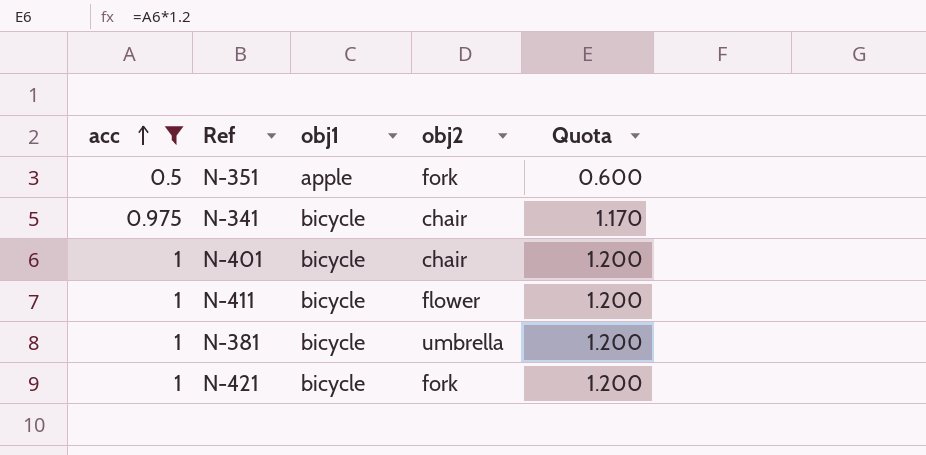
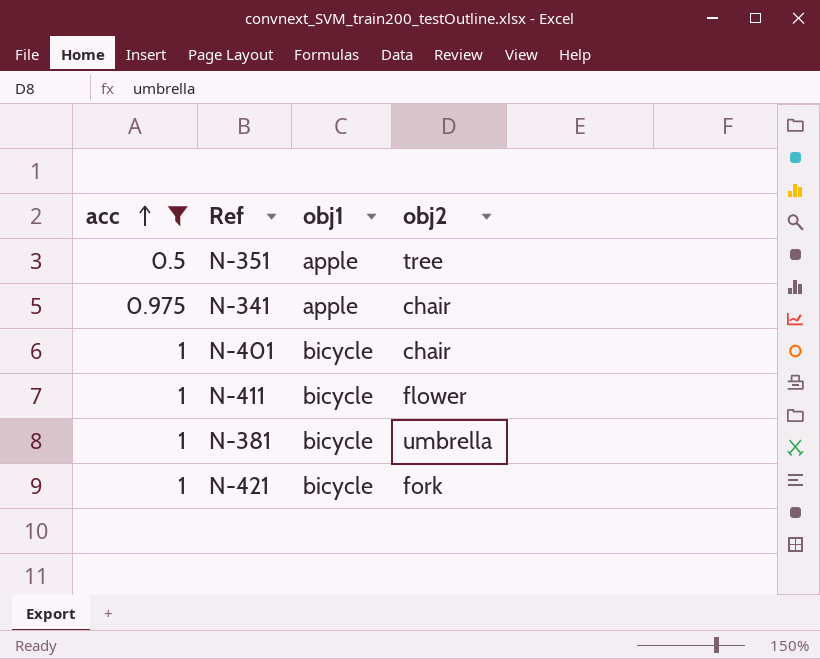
column Quota | formula: [acc] * 1.2 -> none
N-351 | obj2: fork -> tree
N-341 | obj1: bicycle -> apple

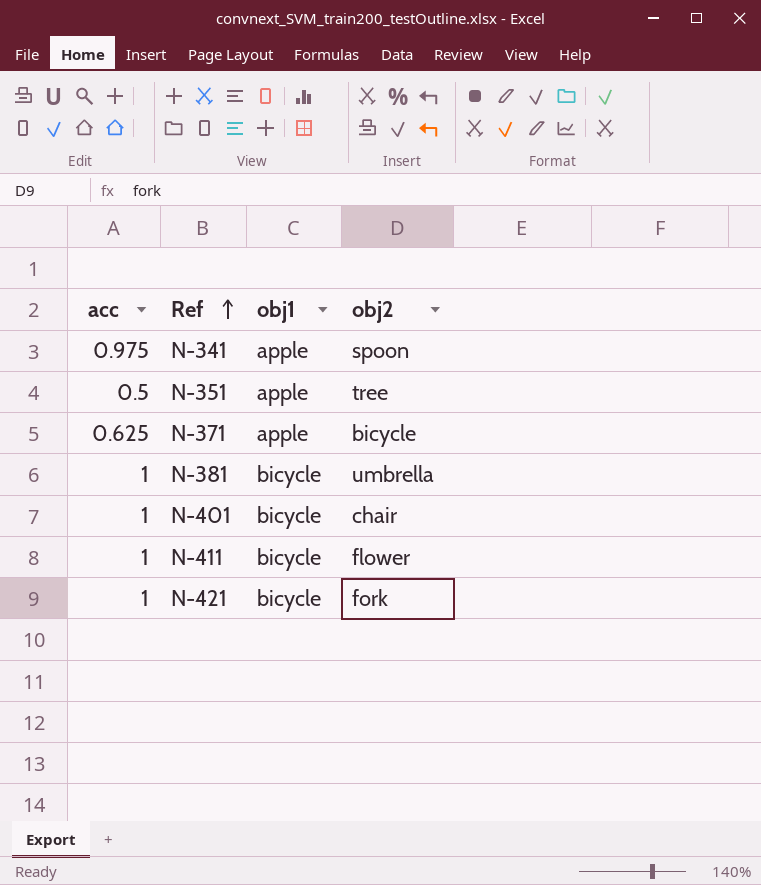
filter: acc != 0.625 -> none
row order: acc ascending -> Ref ascending
N-341 | obj2: chair -> spoon

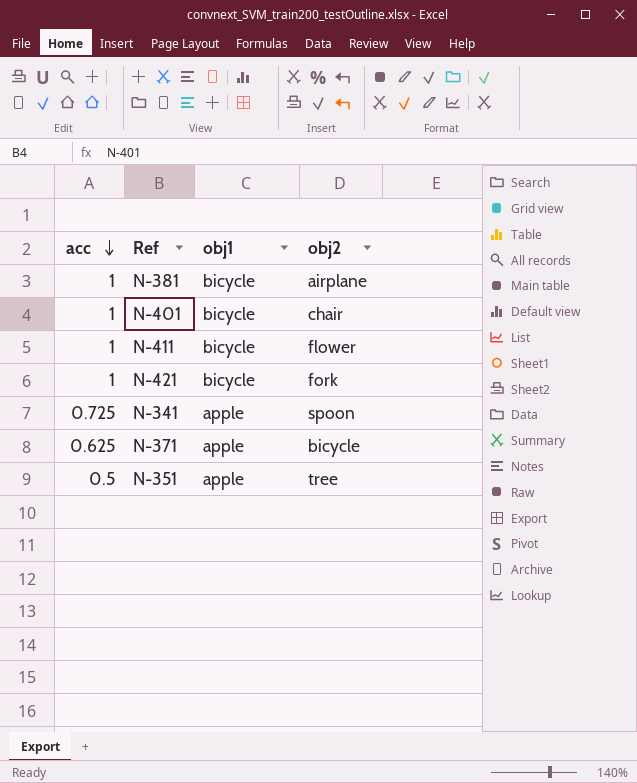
row order: Ref ascending -> acc descending
N-381 | obj2: umbrella -> airplane
N-341 | acc: 0.975 -> 0.725

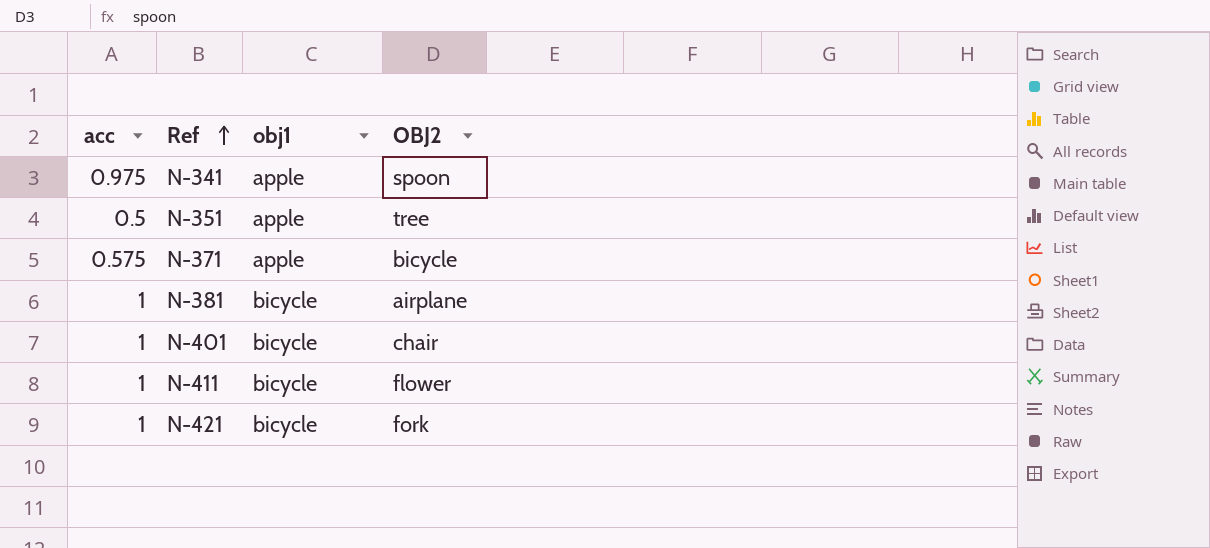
row order: acc descending -> Ref ascending
column name: obj2 -> OBJ2
N-341 | acc: 0.725 -> 0.975
N-371 | acc: 0.625 -> 0.575

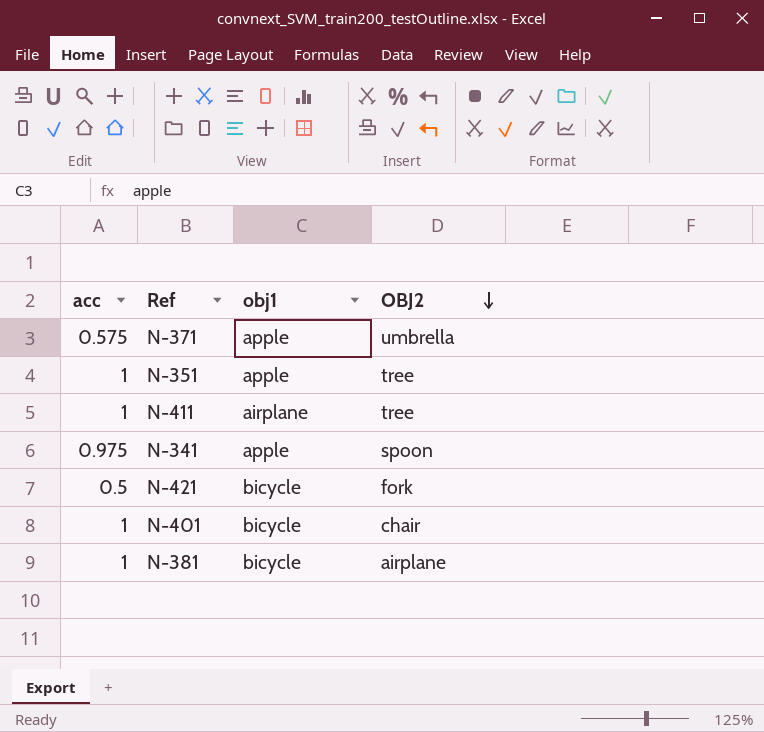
row order: Ref ascending -> OBJ2 descending
N-371 | OBJ2: bicycle -> umbrella
N-351 | acc: 0.5 -> 1
N-411 | obj1: bicycle -> airplane
N-411 | OBJ2: flower -> tree
N-421 | acc: 1 -> 0.5

